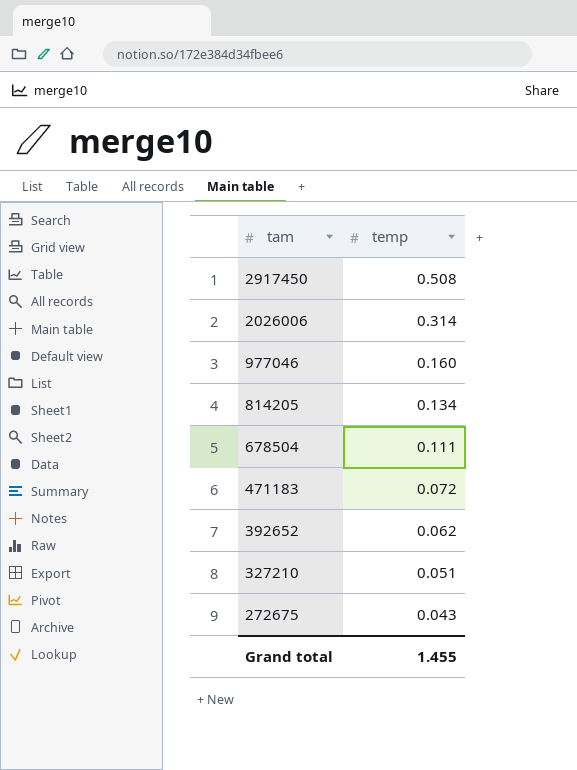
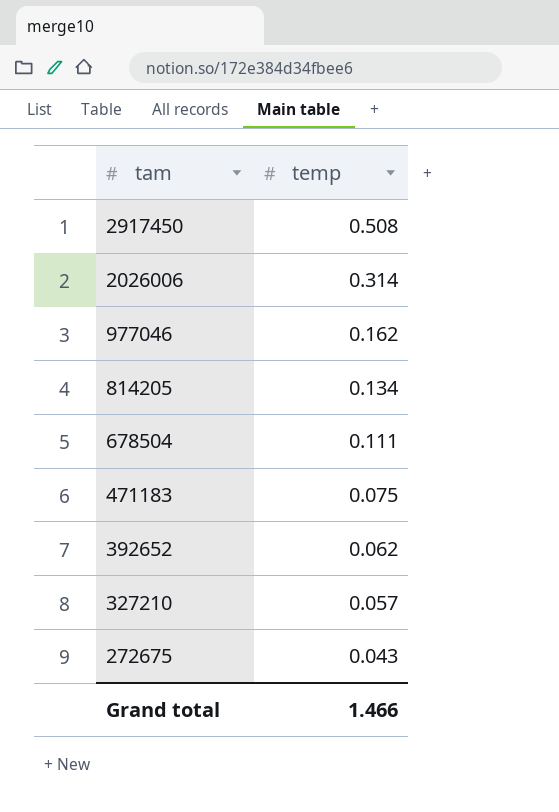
977046 | temp: 0.160 -> 0.162
471183 | temp: 0.072 -> 0.075
327210 | temp: 0.051 -> 0.057
Grand total | temp: 1.455 -> 1.466

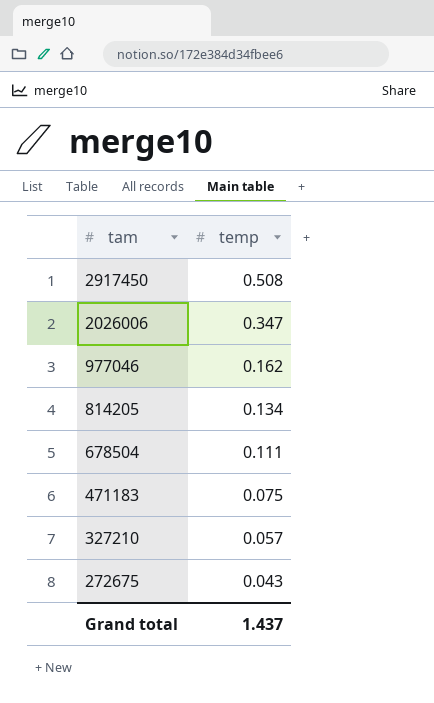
row 392652: 0.062 -> none
2026006 | temp: 0.314 -> 0.347
Grand total | temp: 1.466 -> 1.437

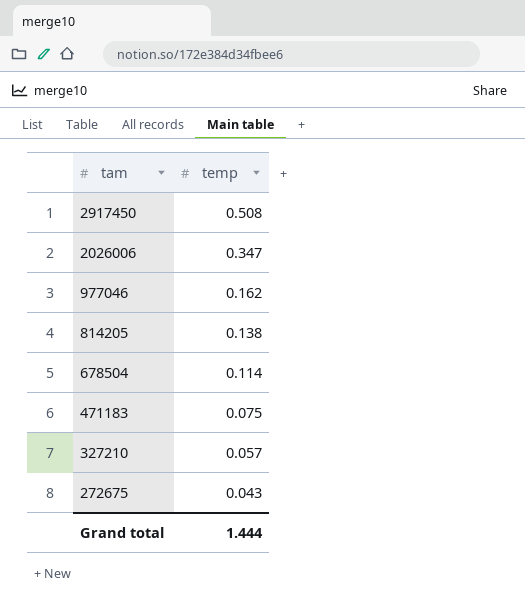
814205 | temp: 0.134 -> 0.138
678504 | temp: 0.111 -> 0.114
Grand total | temp: 1.437 -> 1.444

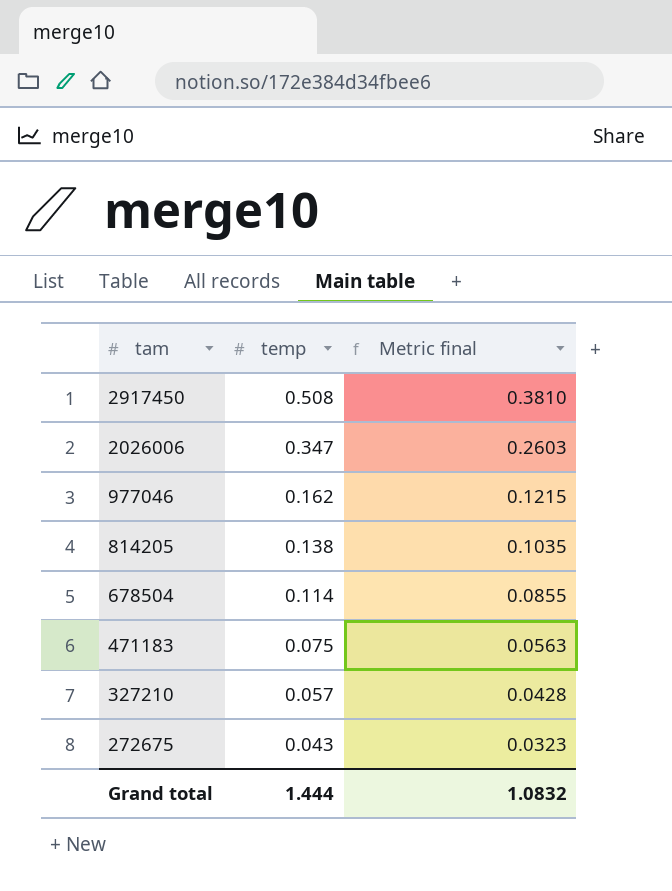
column Metric final | formula: none -> [temp] * 0.75

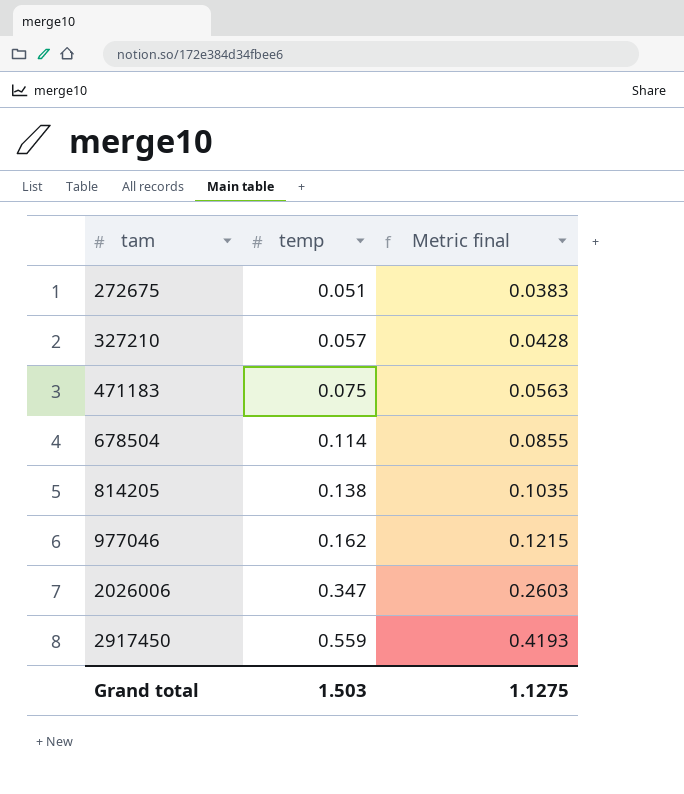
row order: tam descending -> tam ascending
272675 | temp: 0.043 -> 0.051
272675 | Metric final: 0.0323 -> 0.0383
2917450 | temp: 0.508 -> 0.559
2917450 | Metric final: 0.3810 -> 0.4193
Grand total | temp: 1.444 -> 1.503
Grand total | Metric final: 1.0832 -> 1.1275

